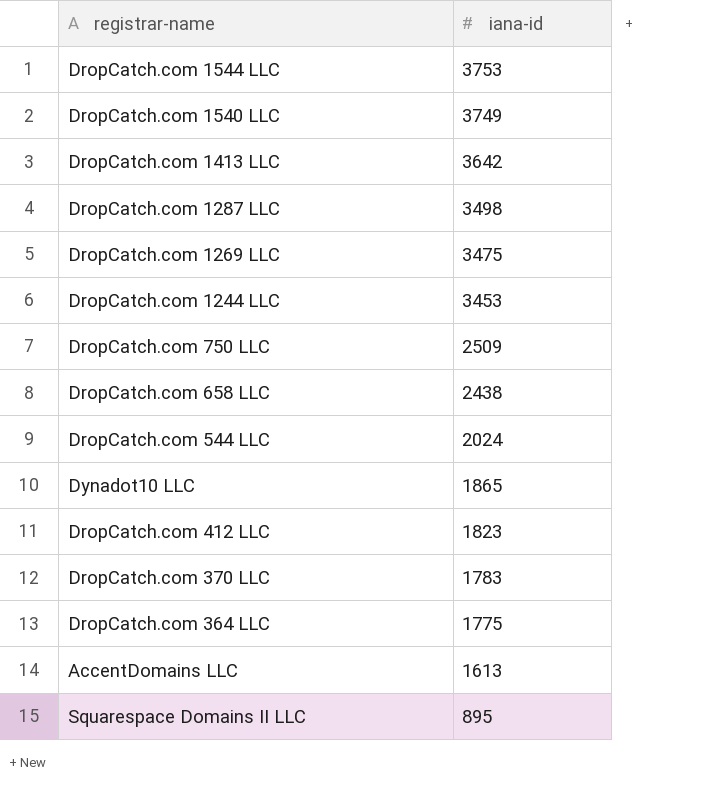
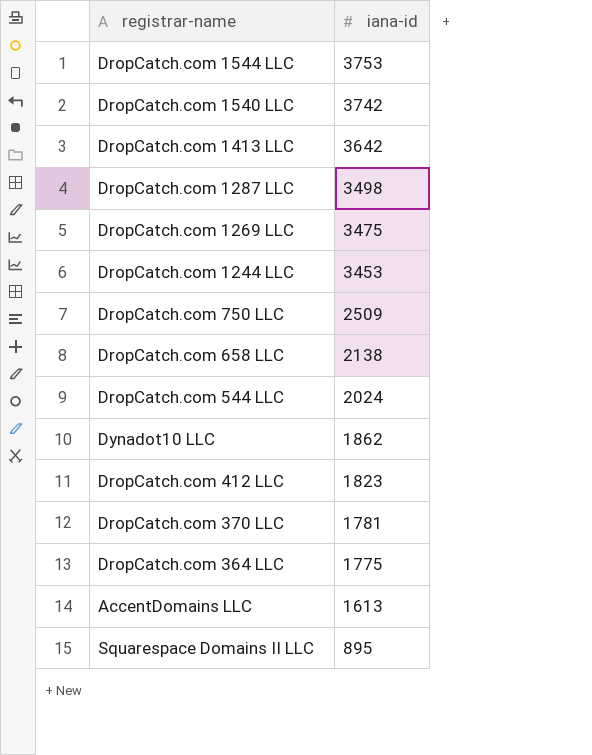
DropCatch.com 1540 LLC | iana-id: 3749 -> 3742
DropCatch.com 658 LLC | iana-id: 2438 -> 2138
Dynadot10 LLC | iana-id: 1865 -> 1862
DropCatch.com 370 LLC | iana-id: 1783 -> 1781

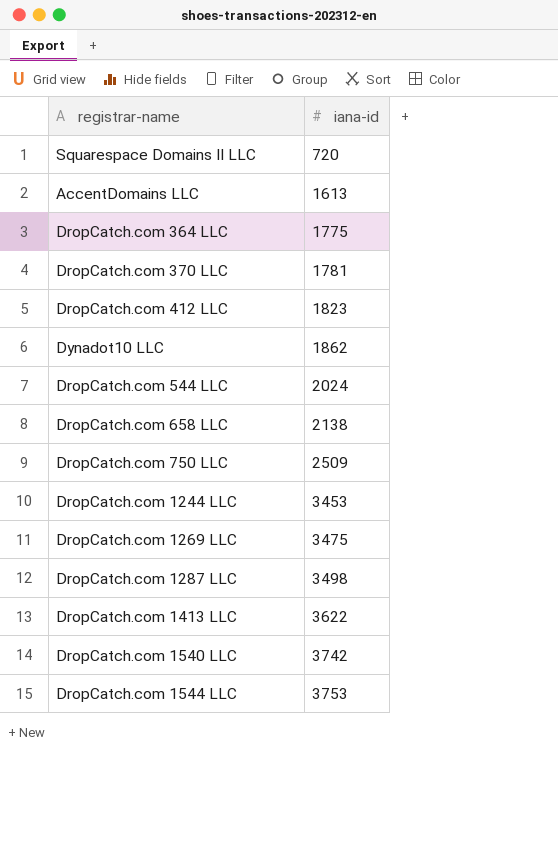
row order: iana-id descending -> iana-id ascending
Squarespace Domains II LLC | iana-id: 895 -> 720
DropCatch.com 1413 LLC | iana-id: 3642 -> 3622

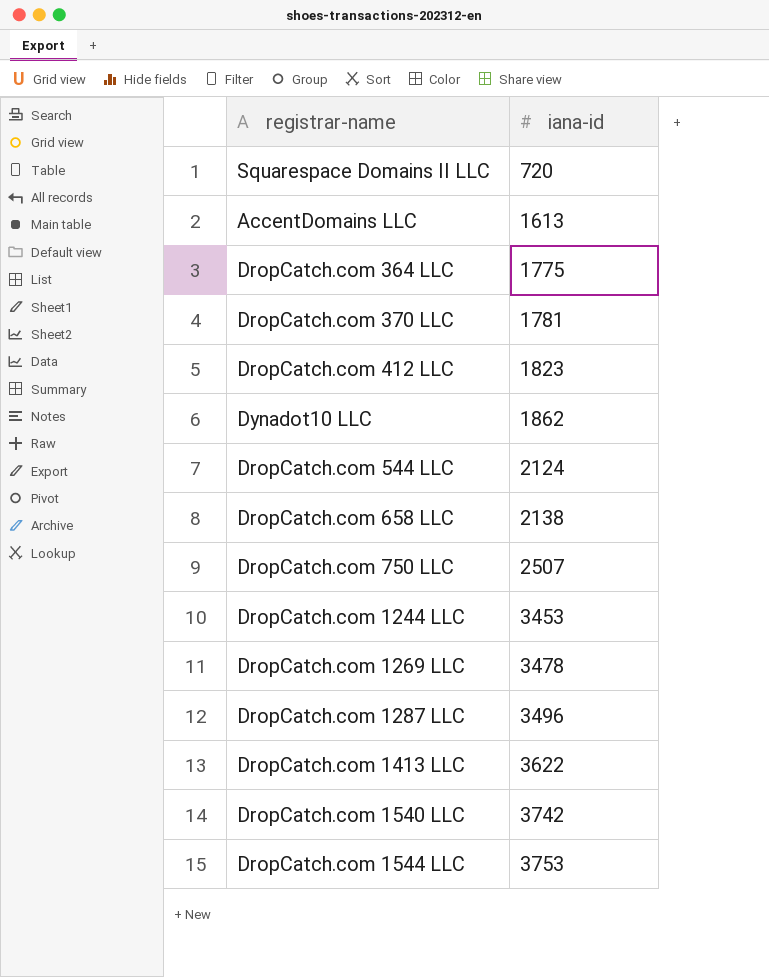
DropCatch.com 544 LLC | iana-id: 2024 -> 2124
DropCatch.com 750 LLC | iana-id: 2509 -> 2507
DropCatch.com 1269 LLC | iana-id: 3475 -> 3478
DropCatch.com 1287 LLC | iana-id: 3498 -> 3496

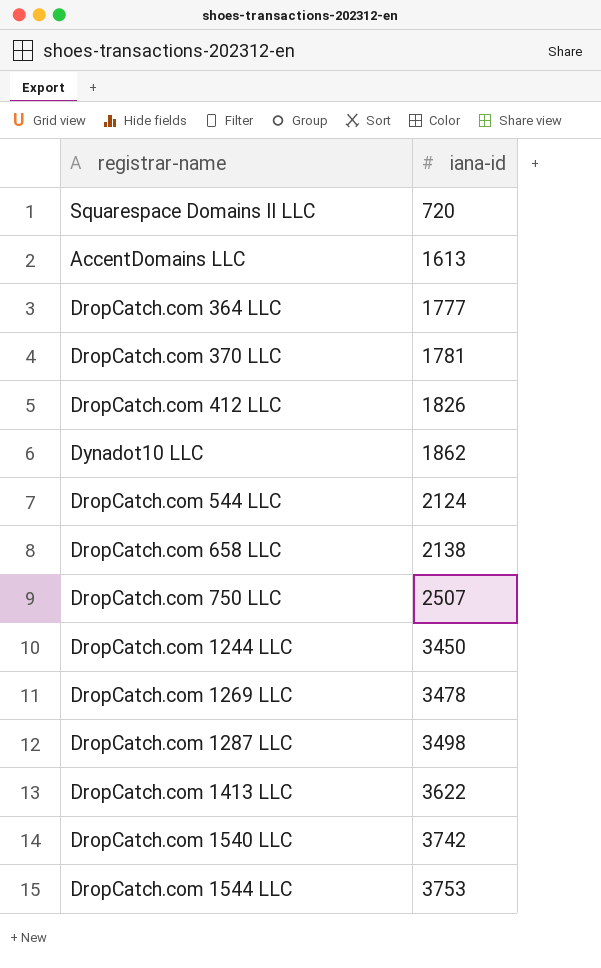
DropCatch.com 364 LLC | iana-id: 1775 -> 1777
DropCatch.com 412 LLC | iana-id: 1823 -> 1826
DropCatch.com 1244 LLC | iana-id: 3453 -> 3450
DropCatch.com 1287 LLC | iana-id: 3496 -> 3498

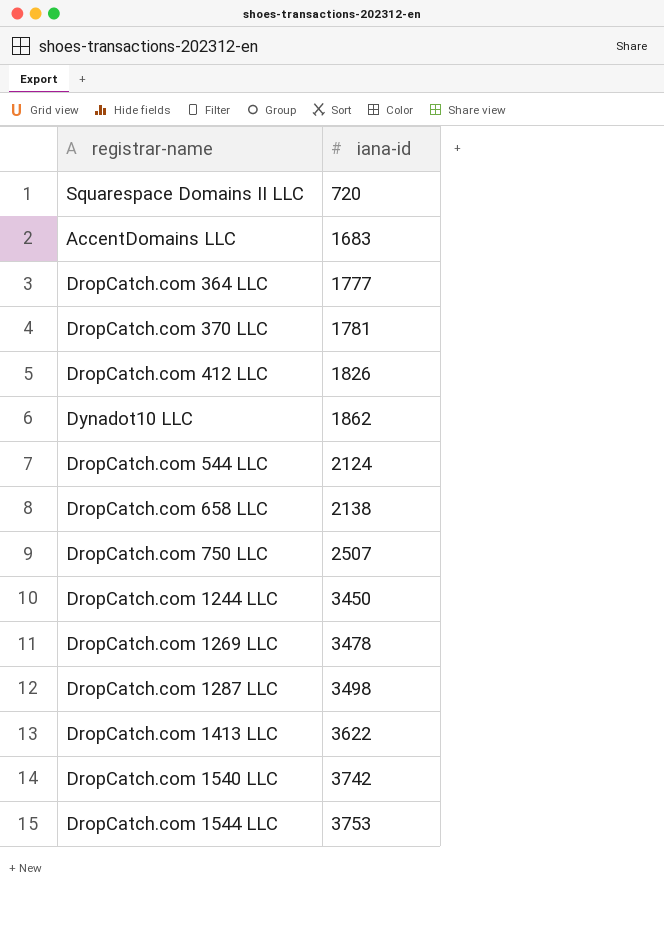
AccentDomains LLC | iana-id: 1613 -> 1683

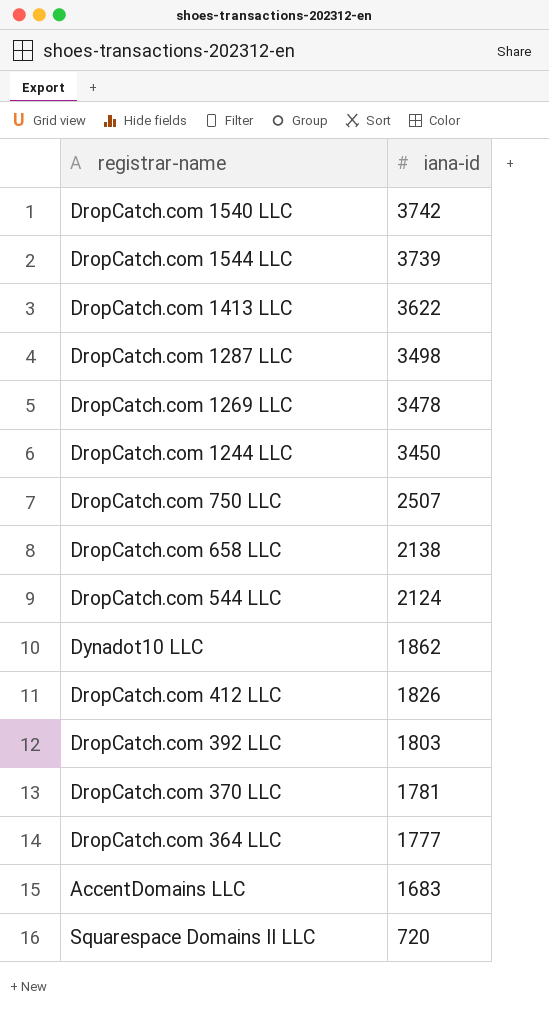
row order: iana-id ascending -> iana-id descending
DropCatch.com 1544 LLC | iana-id: 3753 -> 3739
row DropCatch.com 392 LLC: none -> 1803

